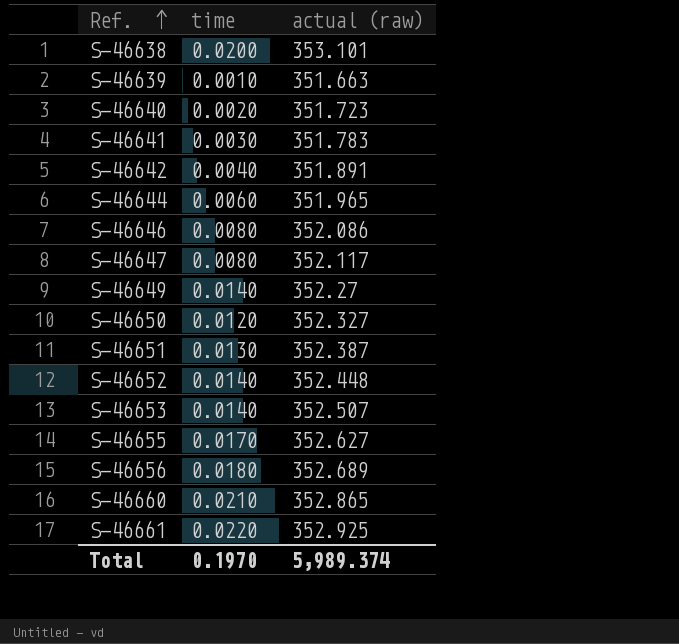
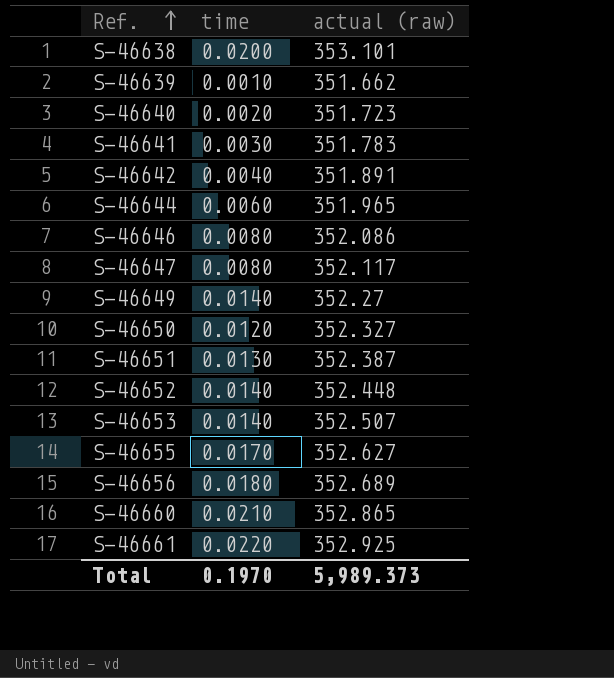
S-46639 | actual (raw): 351.663 -> 351.662
Total | actual (raw): 5,989.374 -> 5,989.373

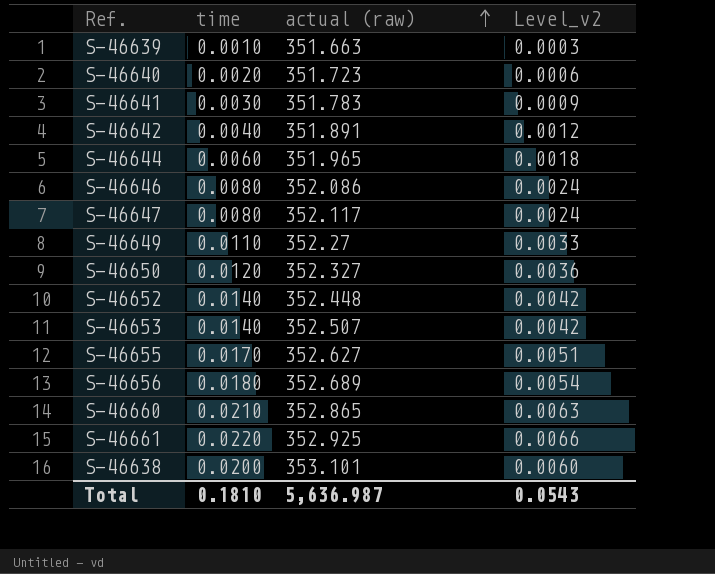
row order: Ref. ascending -> actual (raw) ascending
column Level_v2 | formula: none -> [time] * 0.3
row S-46651: 0.0130 | 352.387 -> none
S-46639 | actual (raw): 351.662 -> 351.663
S-46649 | time: 0.0140 -> 0.0110
Total | time: 0.1970 -> 0.1810
Total | actual (raw): 5,989.373 -> 5,636.987

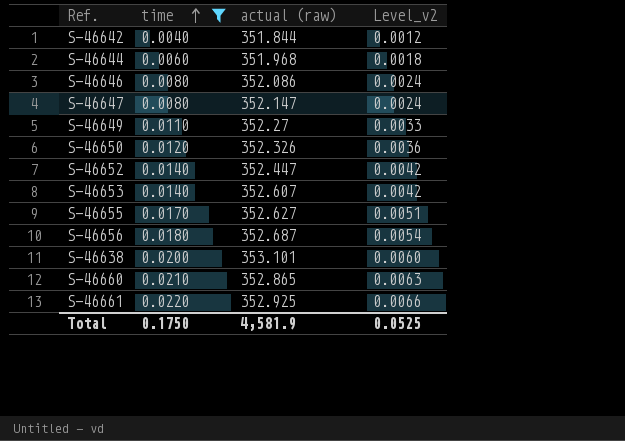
filter: none -> time >= 0.0040
row order: actual (raw) ascending -> time ascending
S-46642 | actual (raw): 351.891 -> 351.844
S-46644 | actual (raw): 351.965 -> 351.968
S-46647 | actual (raw): 352.117 -> 352.147
S-46650 | actual (raw): 352.327 -> 352.326
S-46652 | actual (raw): 352.448 -> 352.447
S-46653 | actual (raw): 352.507 -> 352.607
S-46656 | actual (raw): 352.689 -> 352.687
Total | time: 0.1810 -> 0.1750
Total | actual (raw): 5,636.987 -> 4,581.9
Total | Level_v2: 0.0543 -> 0.0525

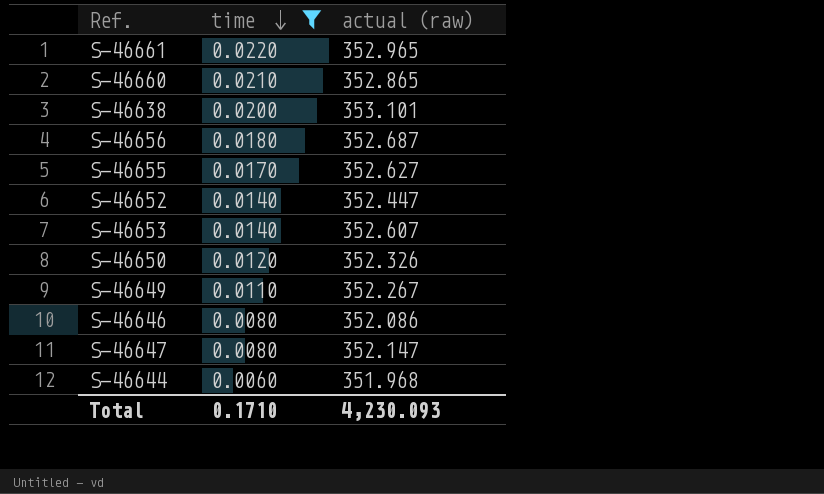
row order: time ascending -> time descending
column Level_v2 | formula: [time] * 0.3 -> none
row S-46642: 0.0040 | 351.844 | 0.0012 -> none
S-46661 | actual (raw): 352.925 -> 352.965
S-46649 | actual (raw): 352.27 -> 352.267
Total | time: 0.1750 -> 0.1710
Total | actual (raw): 4,581.9 -> 4,230.093

